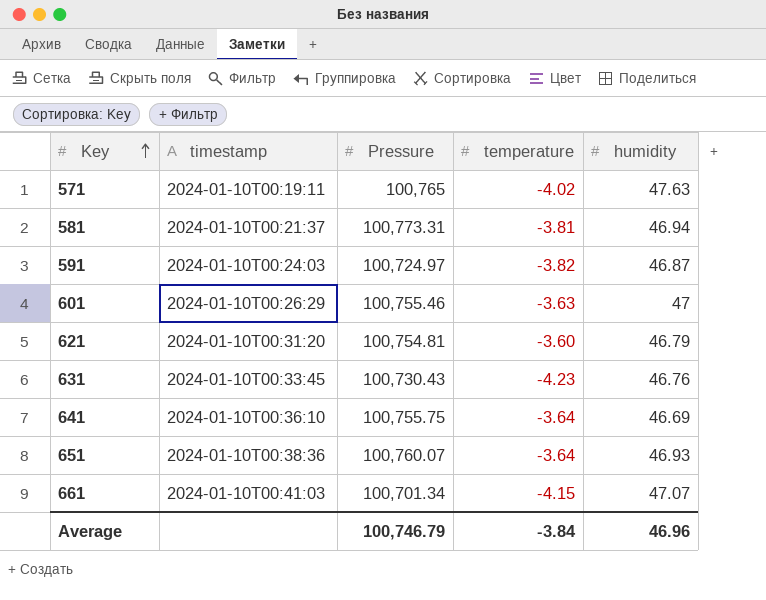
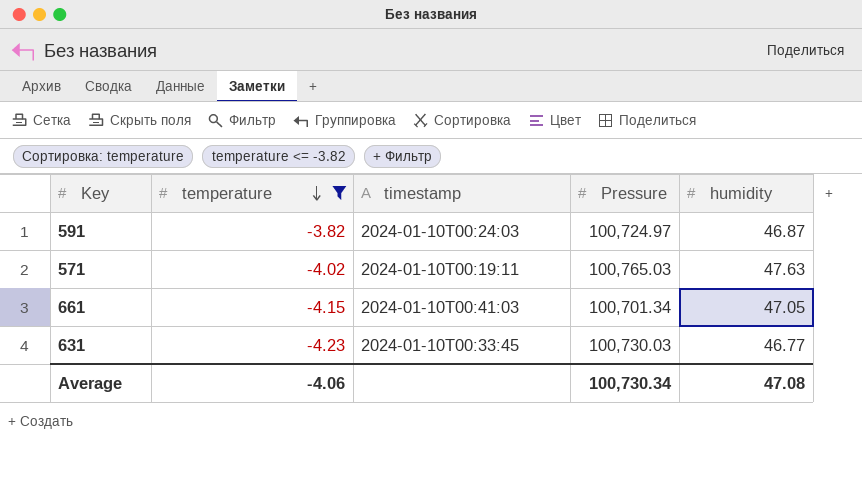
filter: none -> temperature <= -3.82
row order: Key ascending -> temperature descending
column temperature | position: 4 -> 2
571 | Pressure: 100,765 -> 100,765.03
661 | humidity: 47.07 -> 47.05
631 | Pressure: 100,730.43 -> 100,730.03
631 | humidity: 46.76 -> 46.77
Average | temperature: -3.84 -> -4.06
Average | Pressure: 100,746.79 -> 100,730.34
Average | humidity: 46.96 -> 47.08

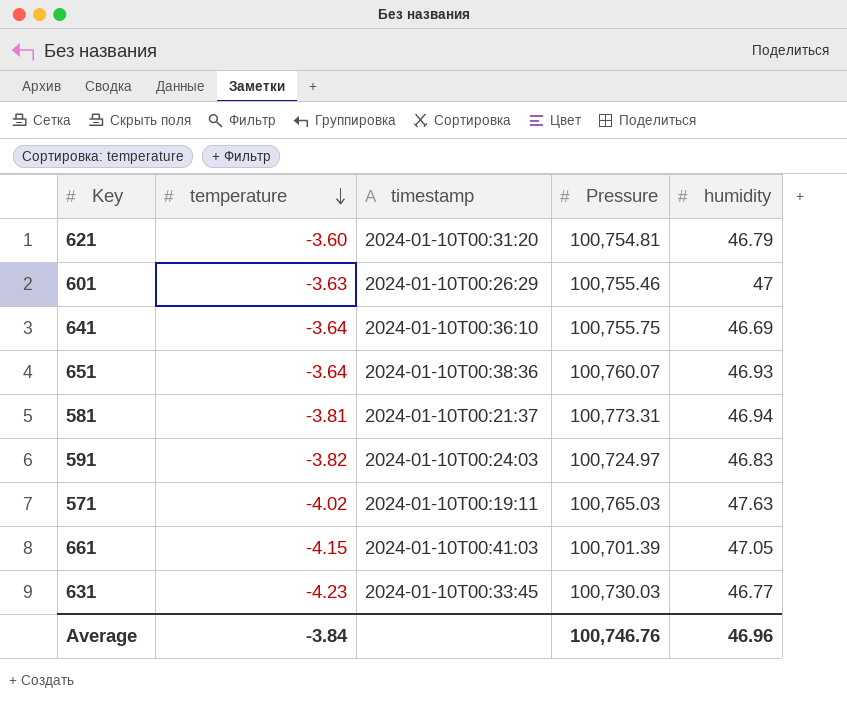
filter: temperature <= -3.82 -> none
591 | humidity: 46.87 -> 46.83
661 | Pressure: 100,701.34 -> 100,701.39
Average | temperature: -4.06 -> -3.84
Average | Pressure: 100,730.34 -> 100,746.76
Average | humidity: 47.08 -> 46.96

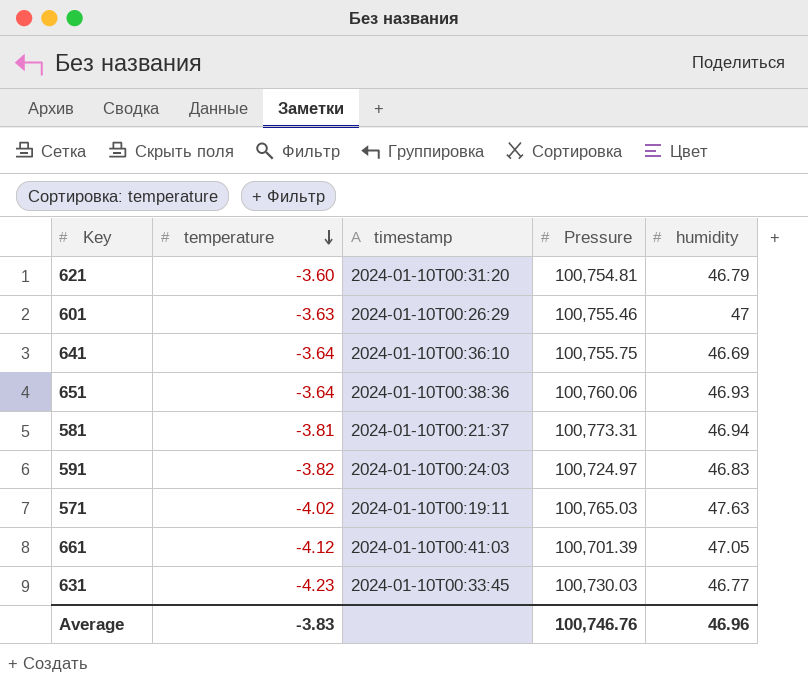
651 | Pressure: 100,760.07 -> 100,760.06
661 | temperature: -4.15 -> -4.12
Average | temperature: -3.84 -> -3.83

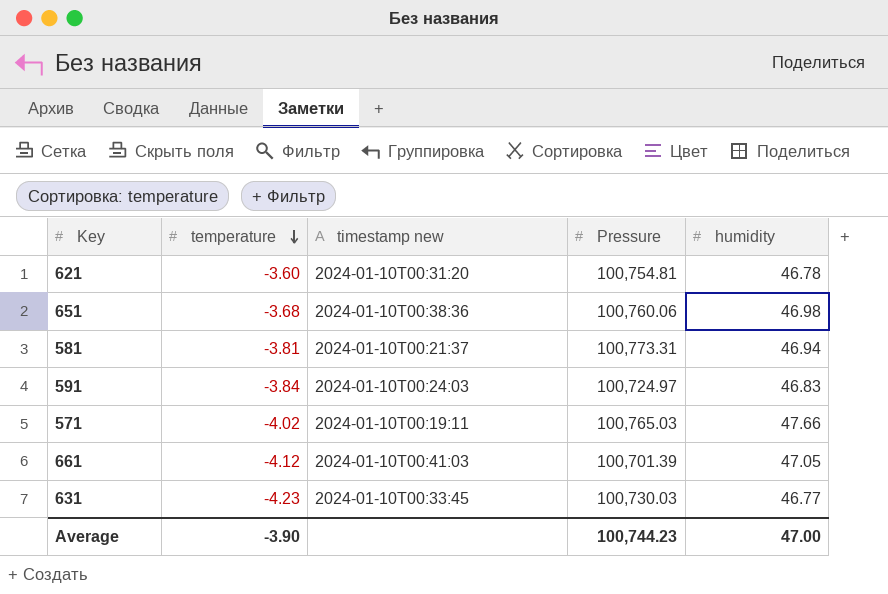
column name: timestamp -> timestamp new
row 601: -3.63 | 2024-01-10T00:26:29 | 100,755.46 | 47 -> none
row 641: -3.64 | 2024-01-10T00:36:10 | 100,755.75 | 46.69 -> none
621 | humidity: 46.79 -> 46.78
651 | temperature: -3.64 -> -3.68
651 | humidity: 46.93 -> 46.98
591 | temperature: -3.82 -> -3.84
571 | humidity: 47.63 -> 47.66
Average | temperature: -3.83 -> -3.90
Average | Pressure: 100,746.76 -> 100,744.23
Average | humidity: 46.96 -> 47.00

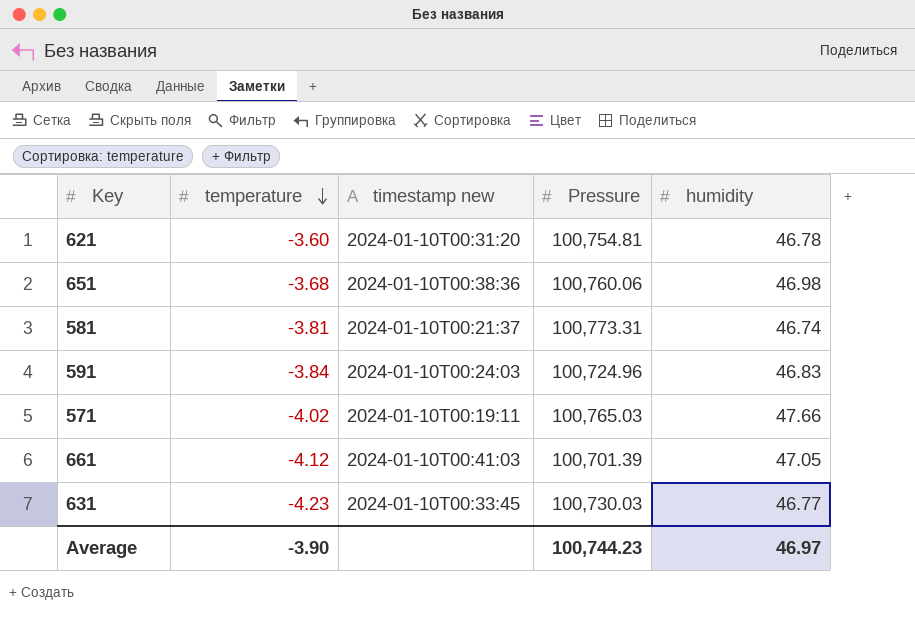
581 | humidity: 46.94 -> 46.74
591 | Pressure: 100,724.97 -> 100,724.96
Average | humidity: 47.00 -> 46.97

